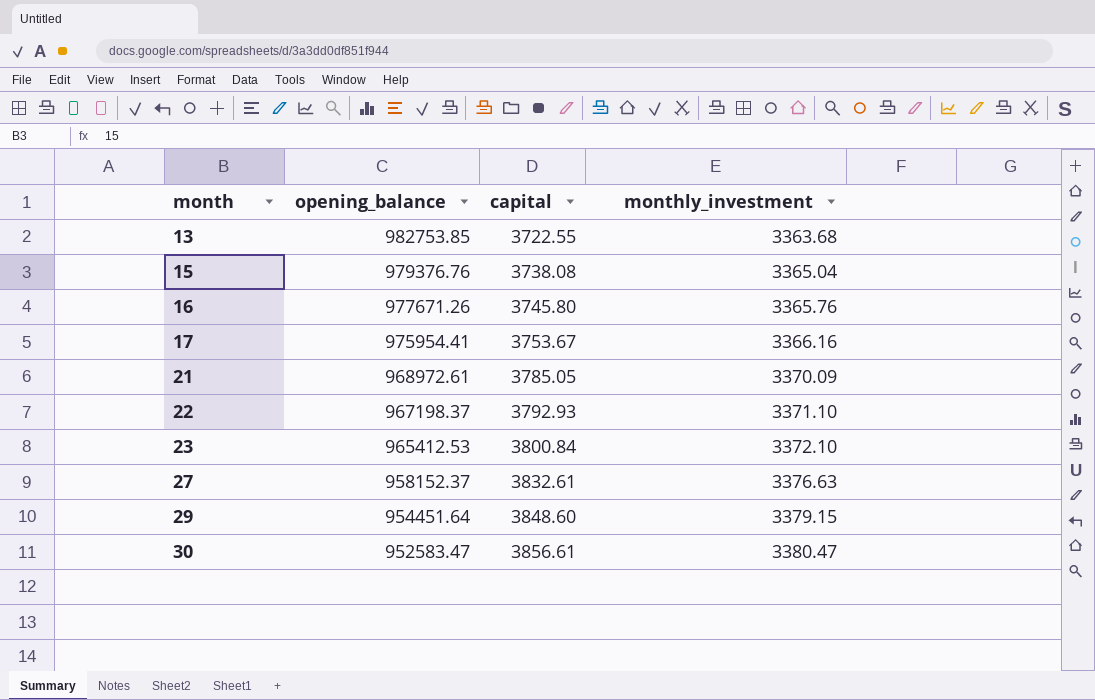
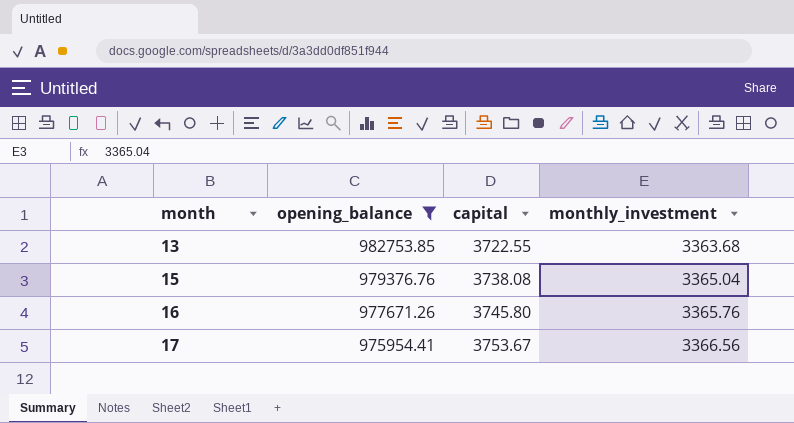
filter: none -> opening_balance >= 975954.41
17 | monthly_investment: 3366.16 -> 3366.56

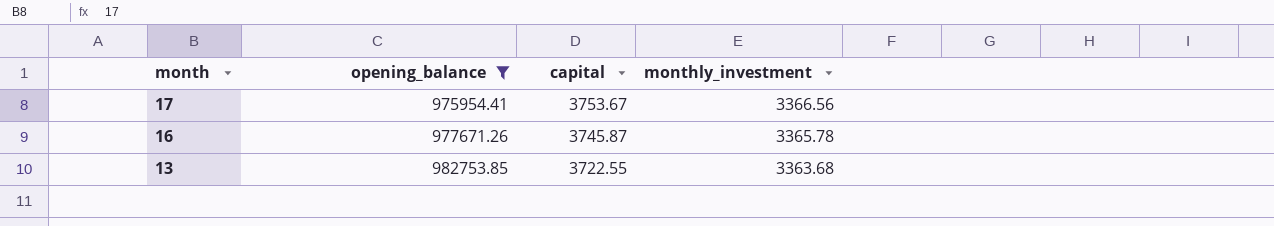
row order: month ascending -> month descending
row 15: 979376.76 | 3738.08 | 3365.04 -> none
16 | capital: 3745.80 -> 3745.87
16 | monthly_investment: 3365.76 -> 3365.78

